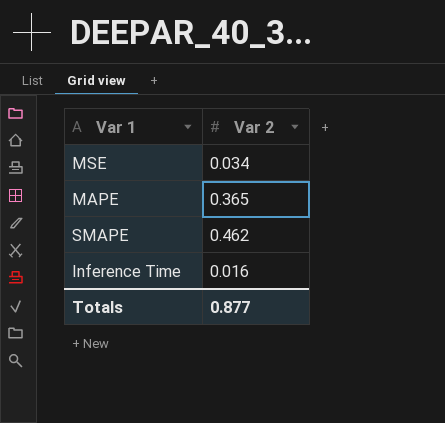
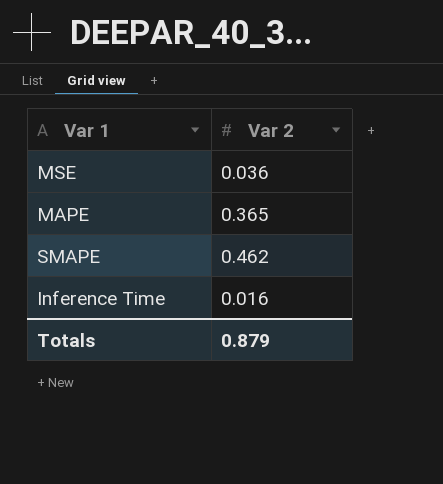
MSE | Var 2: 0.034 -> 0.036
Totals | Var 2: 0.877 -> 0.879

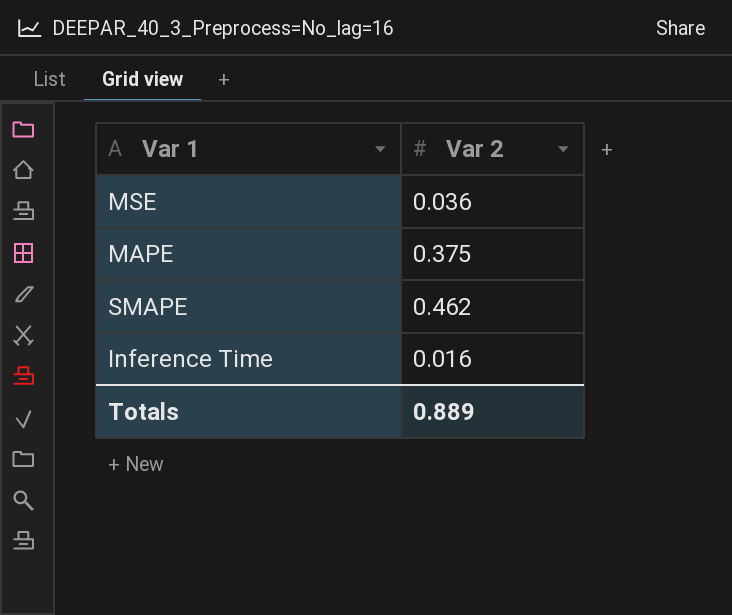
MAPE | Var 2: 0.365 -> 0.375
Totals | Var 2: 0.879 -> 0.889

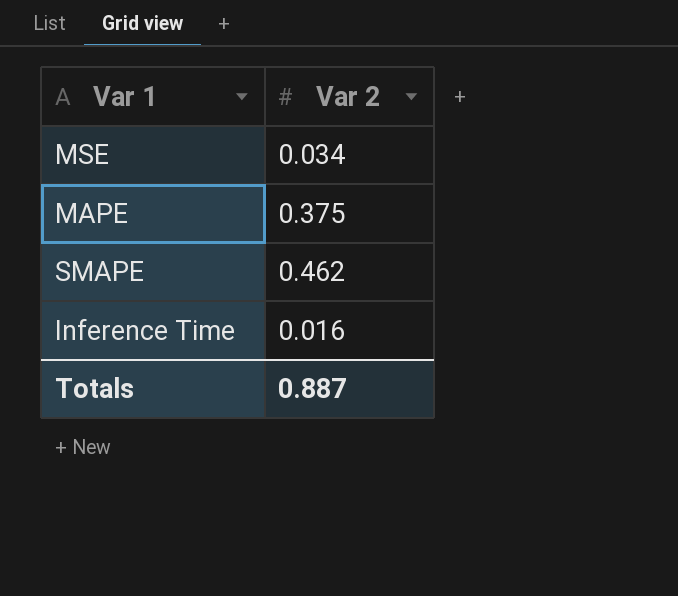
MSE | Var 2: 0.036 -> 0.034
Totals | Var 2: 0.889 -> 0.887

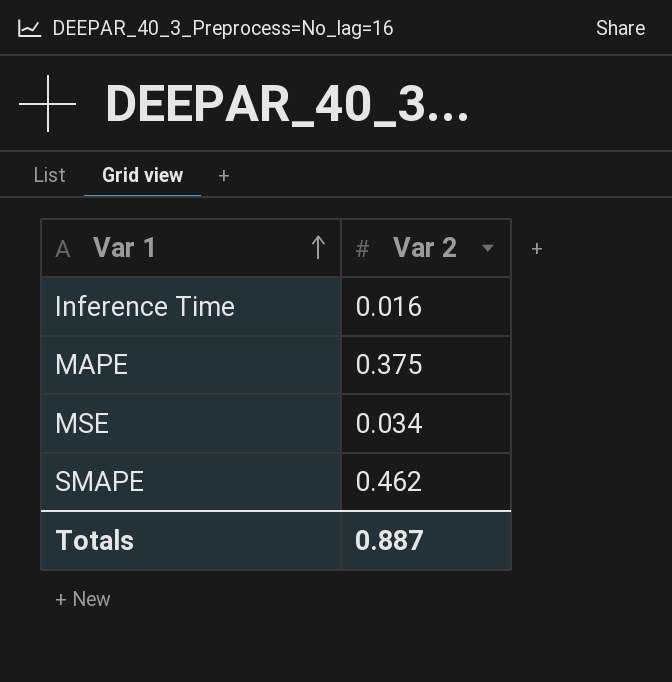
row order: none -> Var 1 ascending

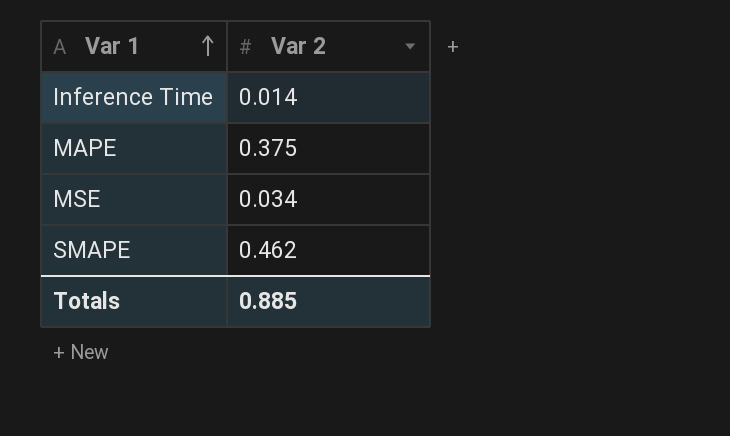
Inference Time | Var 2: 0.016 -> 0.014
Totals | Var 2: 0.887 -> 0.885

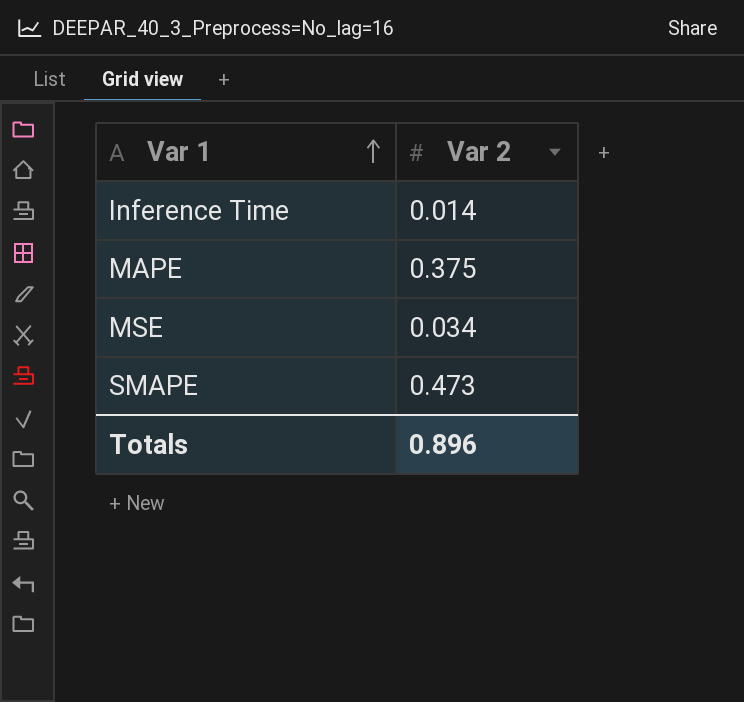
SMAPE | Var 2: 0.462 -> 0.473
Totals | Var 2: 0.885 -> 0.896

